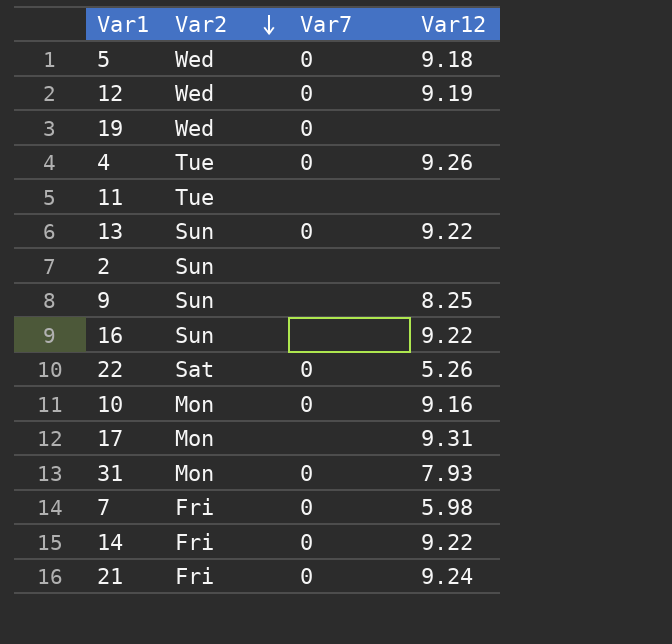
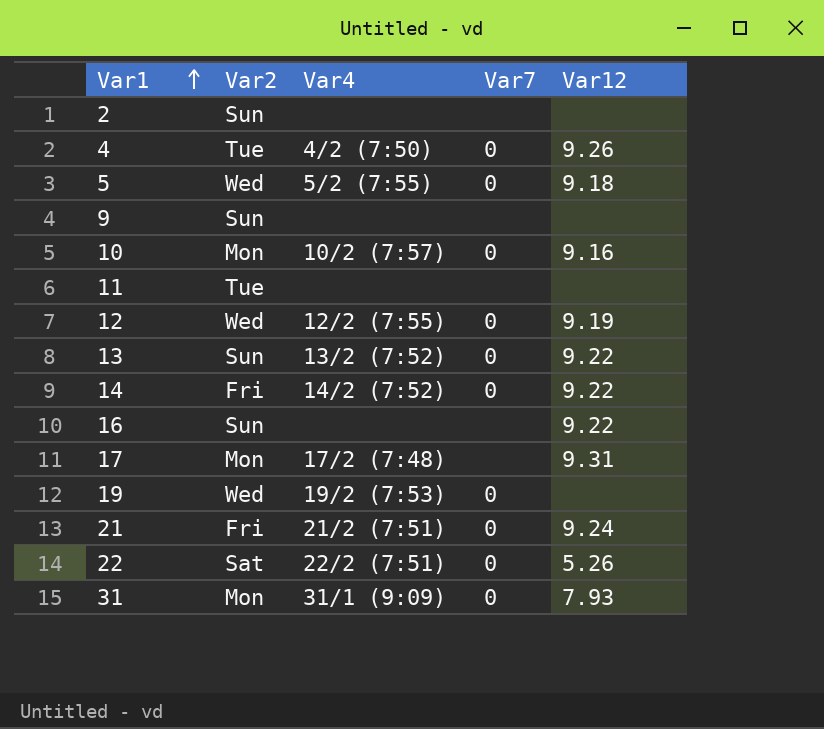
row order: Var2 descending -> Var1 ascending
column Var4 | position: none -> 3
row 7: Fri | 0 | 5.98 -> none
9 | Var12: 8.25 -> none

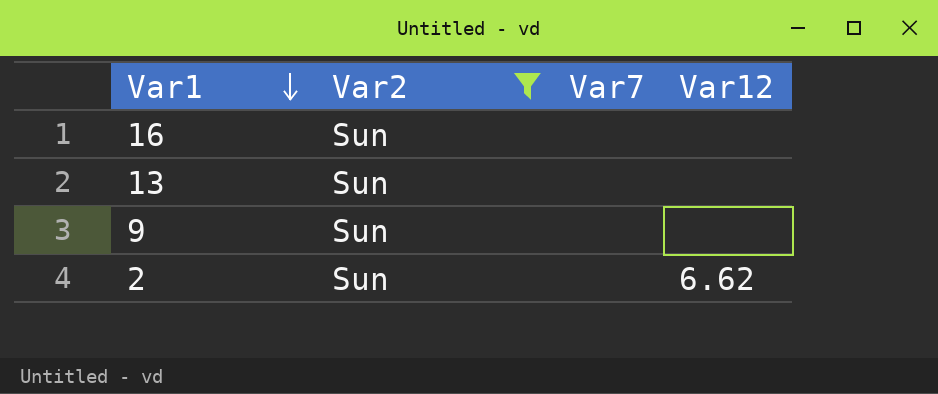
filter: none -> Var2 = Sun
row order: Var1 ascending -> Var1 descending
column Var4 | position: 3 -> none
16 | Var12: 9.22 -> none
13 | Var7: 0 -> none
13 | Var12: 9.22 -> none
2 | Var12: none -> 6.62

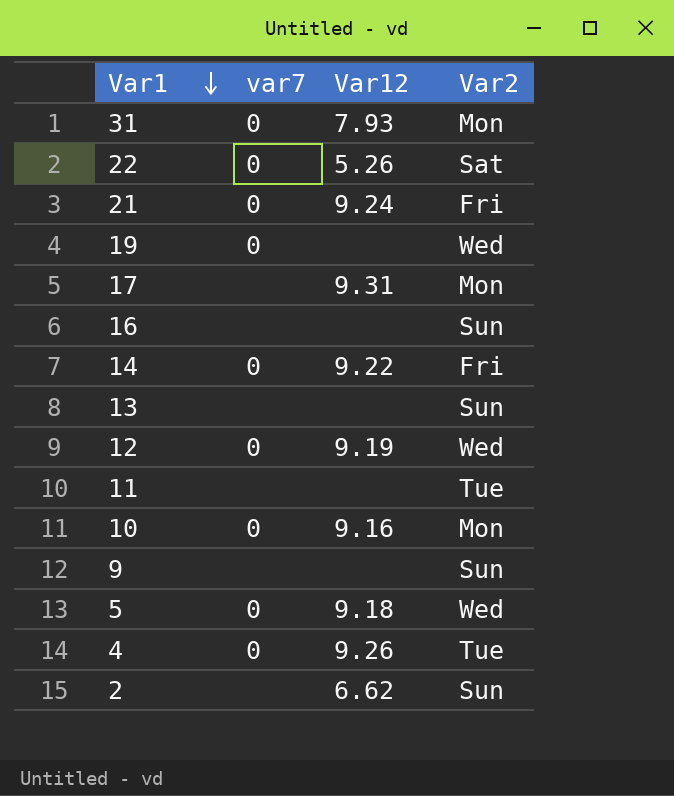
filter: Var2 = Sun -> none
column name: Var7 -> var7
column Var2 | position: 2 -> 4

